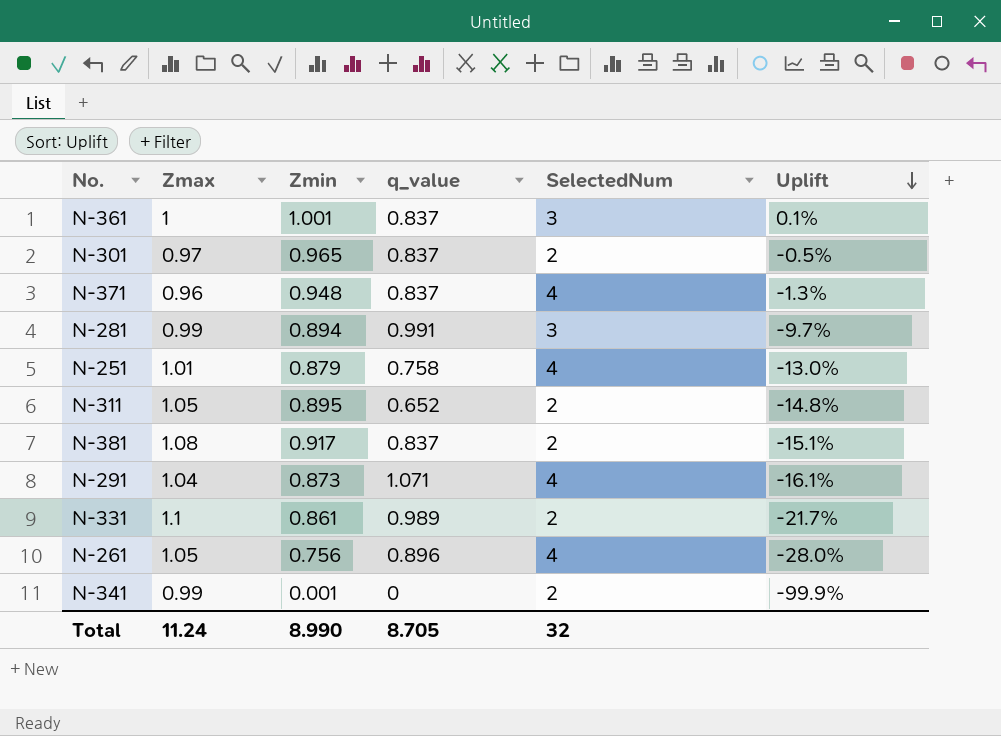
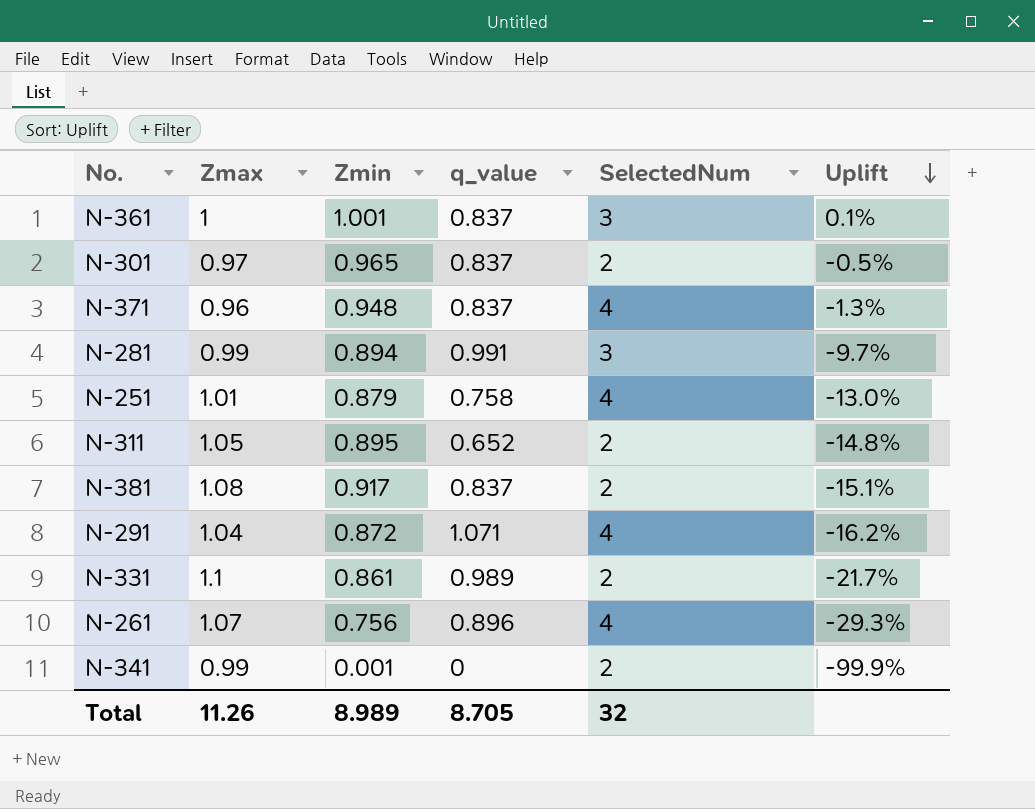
N-291 | Zmin: 0.873 -> 0.872
N-291 | Uplift: -16.1% -> -16.2%
N-261 | Zmax: 1.05 -> 1.07
N-261 | Uplift: -28.0% -> -29.3%
Total | Zmax: 11.24 -> 11.26
Total | Zmin: 8.990 -> 8.989

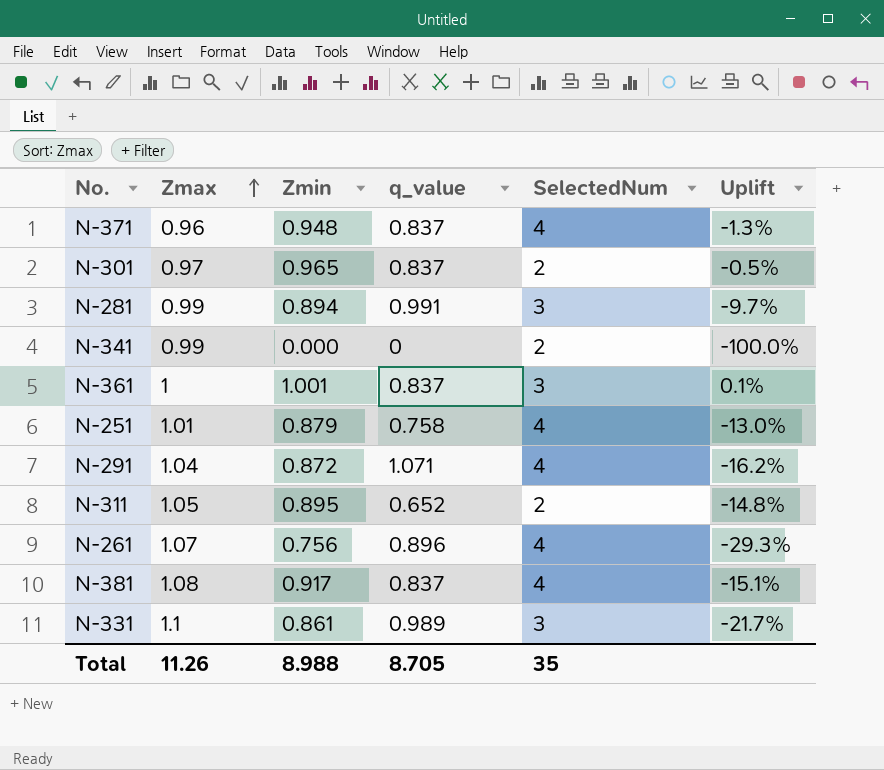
row order: Uplift descending -> Zmax ascending
N-341 | Zmin: 0.001 -> 0.000
N-341 | Uplift: -99.9% -> -100.0%
N-381 | SelectedNum: 2 -> 4
N-331 | SelectedNum: 2 -> 3
Total | Zmin: 8.989 -> 8.988
Total | SelectedNum: 32 -> 35

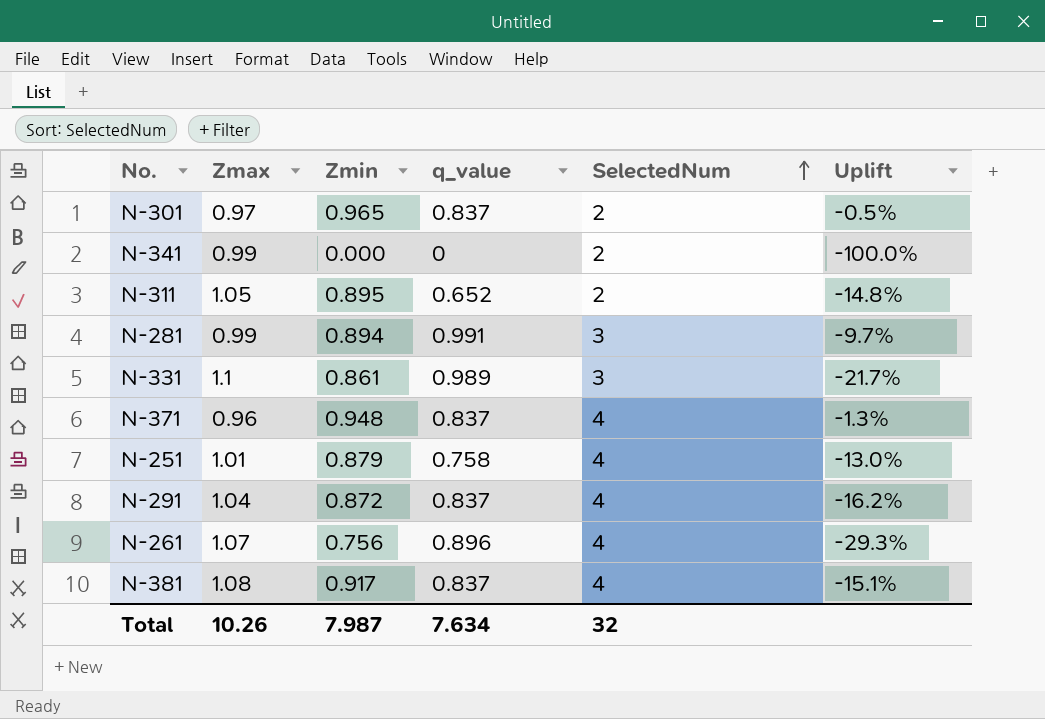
row order: Zmax ascending -> SelectedNum ascending
row N-361: 1 | 1.001 | 0.837 | 3 | 0.1% -> none
N-291 | q_value: 1.071 -> 0.837
Total | Zmax: 11.26 -> 10.26
Total | Zmin: 8.988 -> 7.987
Total | q_value: 8.705 -> 7.634
Total | SelectedNum: 35 -> 32

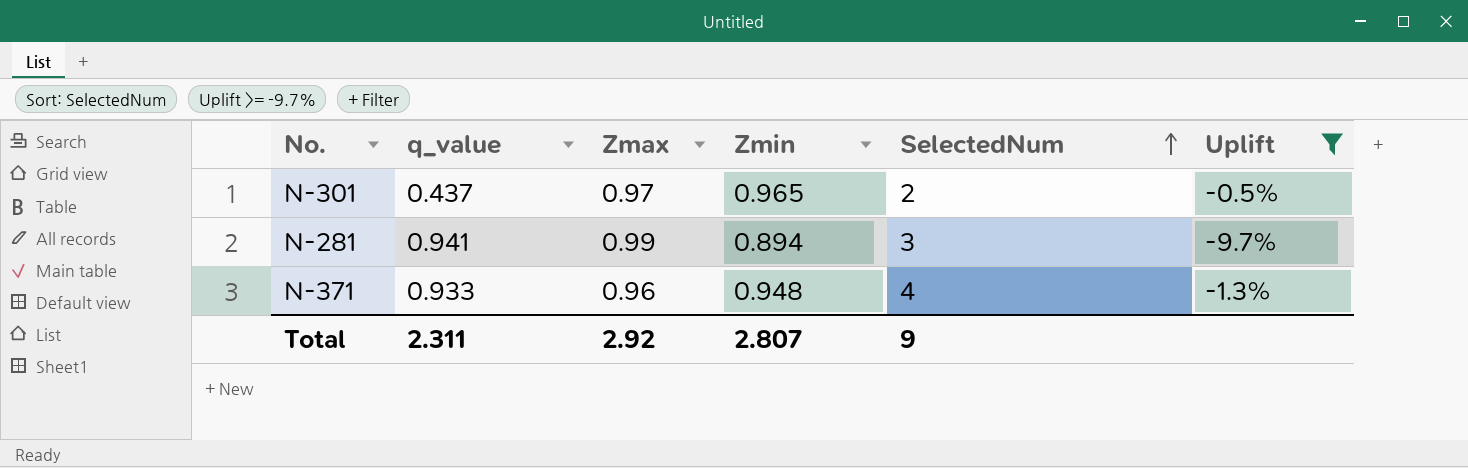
filter: none -> Uplift >= -9.7%
column q_value | position: 4 -> 2
N-301 | q_value: 0.837 -> 0.437
N-281 | q_value: 0.991 -> 0.941
N-371 | q_value: 0.837 -> 0.933
Total | q_value: 7.634 -> 2.311
Total | Zmax: 10.26 -> 2.92
Total | Zmin: 7.987 -> 2.807
Total | SelectedNum: 32 -> 9

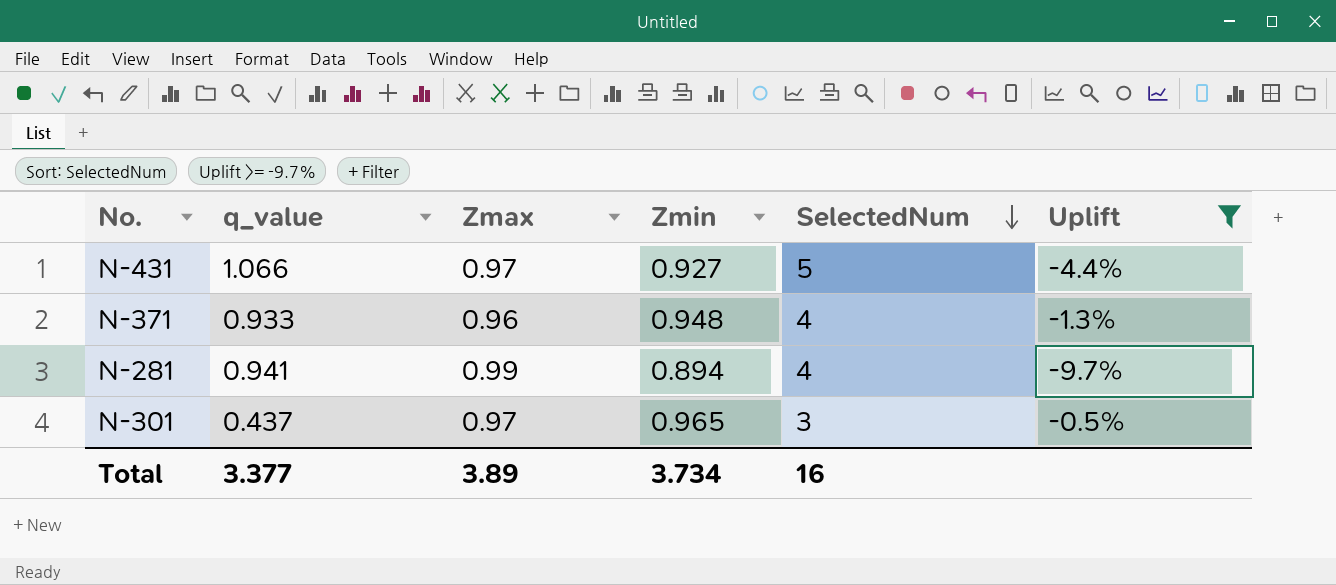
row order: SelectedNum ascending -> SelectedNum descending
row N-431: none -> 1.066 | 0.97 | 0.927 | 5 | -4.4%
N-281 | SelectedNum: 3 -> 4
N-301 | SelectedNum: 2 -> 3
Total | q_value: 2.311 -> 3.377
Total | Zmax: 2.92 -> 3.89
Total | Zmin: 2.807 -> 3.734
Total | SelectedNum: 9 -> 16

